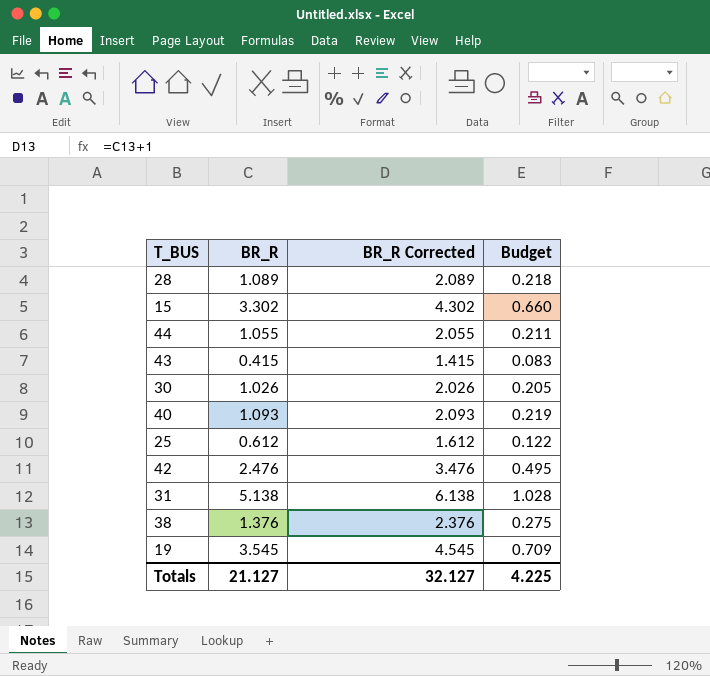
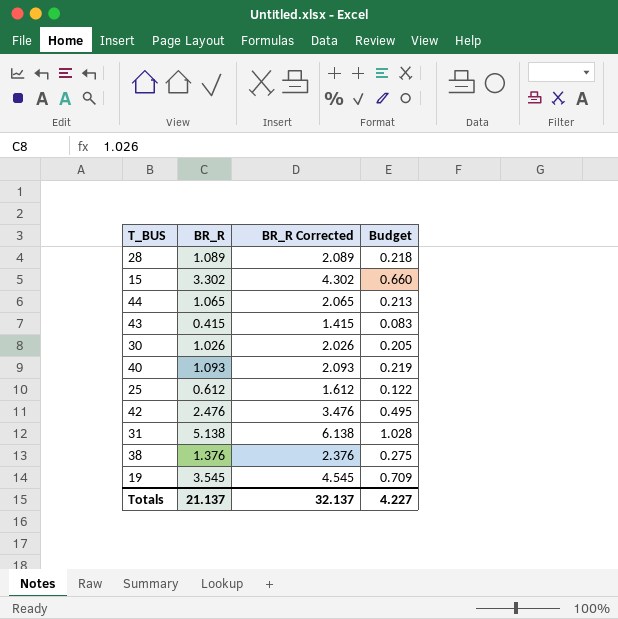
44 | BR_R: 1.055 -> 1.065
44 | BR_R Corrected: 2.055 -> 2.065
44 | Budget: 0.211 -> 0.213
Totals | BR_R: 21.127 -> 21.137
Totals | BR_R Corrected: 32.127 -> 32.137
Totals | Budget: 4.225 -> 4.227

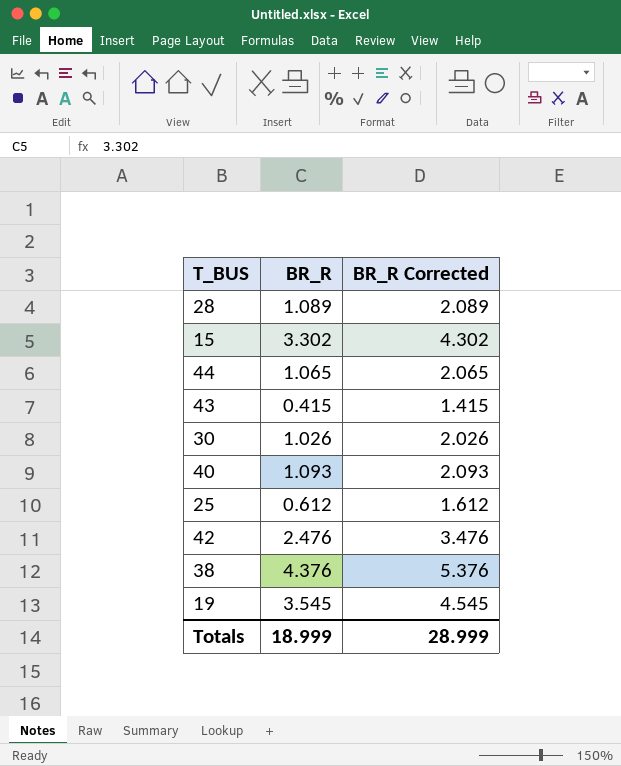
column Budget | formula: [BR_R] * 0.2 -> none
row 31: 5.138 | 6.138 | 1.028 -> none
38 | BR_R: 1.376 -> 4.376
38 | BR_R Corrected: 2.376 -> 5.376
Totals | BR_R: 21.137 -> 18.999
Totals | BR_R Corrected: 32.137 -> 28.999

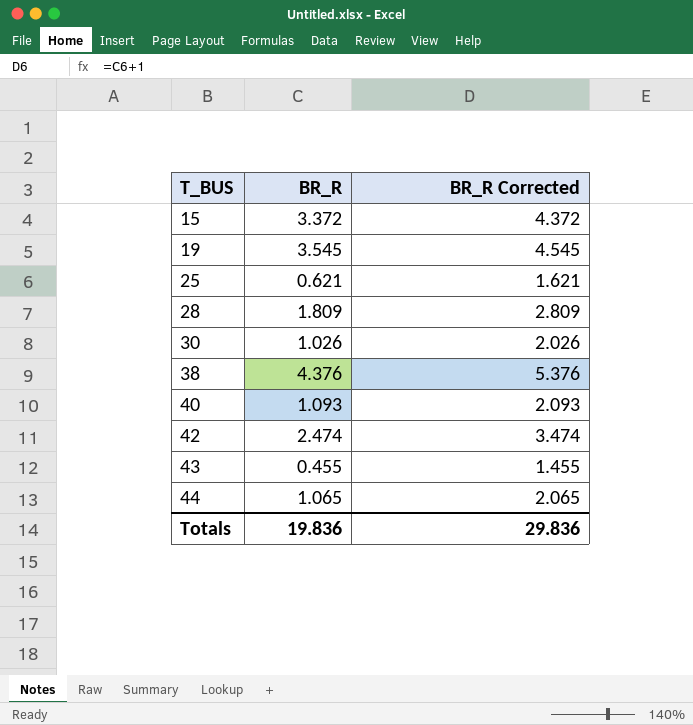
row order: none -> T_BUS ascending
15 | BR_R: 3.302 -> 3.372
15 | BR_R Corrected: 4.302 -> 4.372
25 | BR_R: 0.612 -> 0.621
25 | BR_R Corrected: 1.612 -> 1.621
28 | BR_R: 1.089 -> 1.809
28 | BR_R Corrected: 2.089 -> 2.809
42 | BR_R: 2.476 -> 2.474
42 | BR_R Corrected: 3.476 -> 3.474
43 | BR_R: 0.415 -> 0.455
43 | BR_R Corrected: 1.415 -> 1.455
Totals | BR_R: 18.999 -> 19.836
Totals | BR_R Corrected: 28.999 -> 29.836

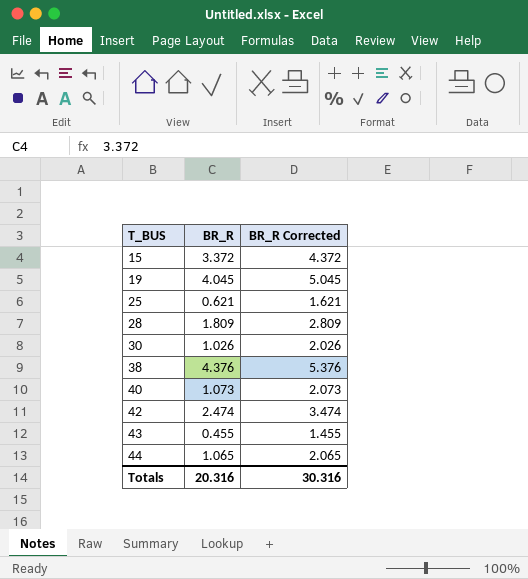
19 | BR_R: 3.545 -> 4.045
19 | BR_R Corrected: 4.545 -> 5.045
40 | BR_R: 1.093 -> 1.073
40 | BR_R Corrected: 2.093 -> 2.073
Totals | BR_R: 19.836 -> 20.316
Totals | BR_R Corrected: 29.836 -> 30.316

